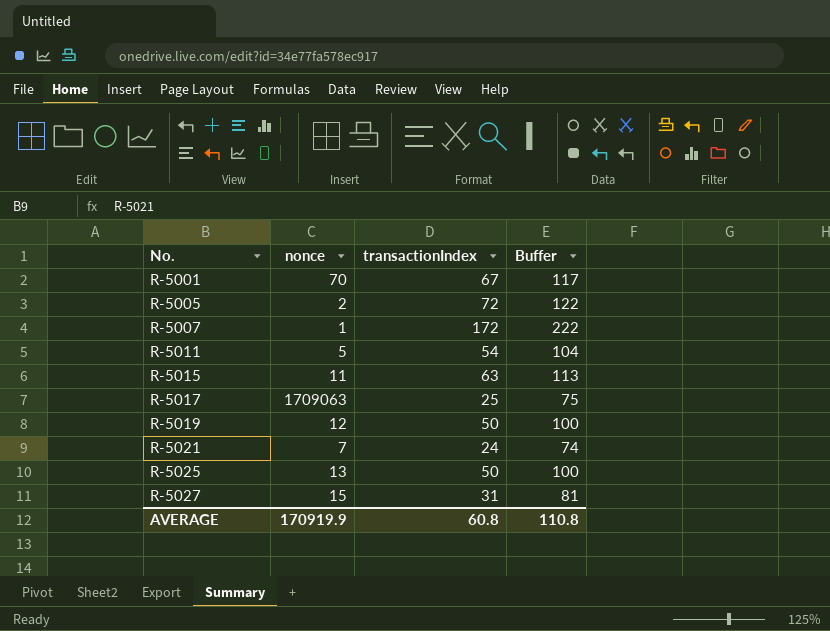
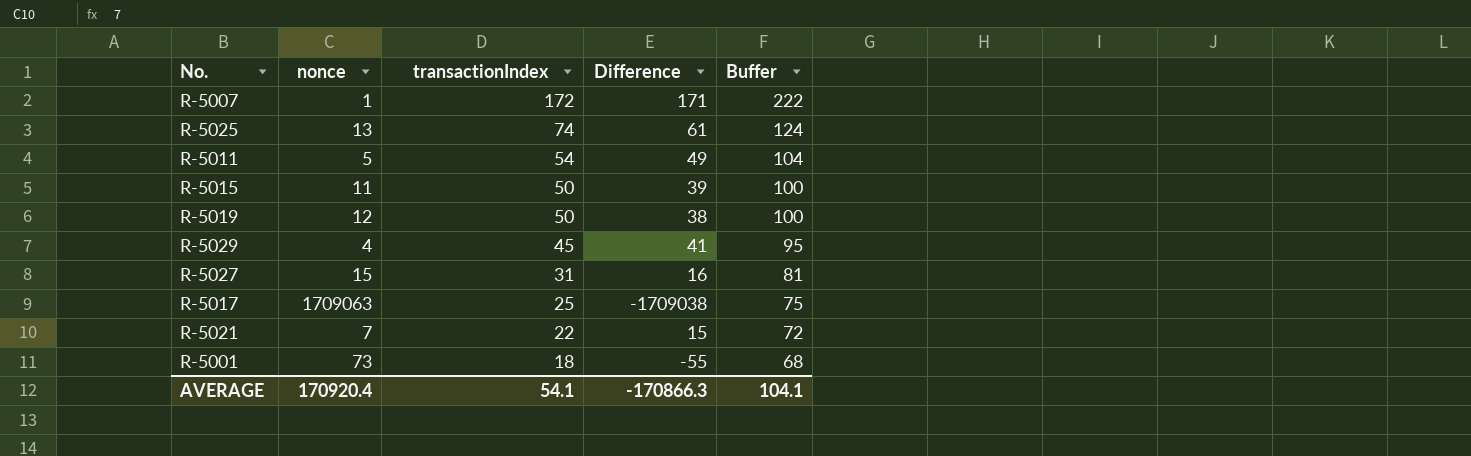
row order: No. ascending -> transactionIndex descending
column Difference | formula: none -> [transactionIndex] - [nonce]
row R-5005: 2 | 72 | 122 -> none
R-5025 | transactionIndex: 50 -> 74
R-5025 | Buffer: 100 -> 124
R-5015 | transactionIndex: 63 -> 50
R-5015 | Buffer: 113 -> 100
row R-5029: none -> 4 | 45 | 41 | 95
R-5021 | transactionIndex: 24 -> 22
R-5021 | Buffer: 74 -> 72
R-5001 | nonce: 70 -> 73
R-5001 | transactionIndex: 67 -> 18
R-5001 | Buffer: 117 -> 68
AVERAGE | nonce: 170919.9 -> 170920.4
AVERAGE | transactionIndex: 60.8 -> 54.1
AVERAGE | Buffer: 110.8 -> 104.1

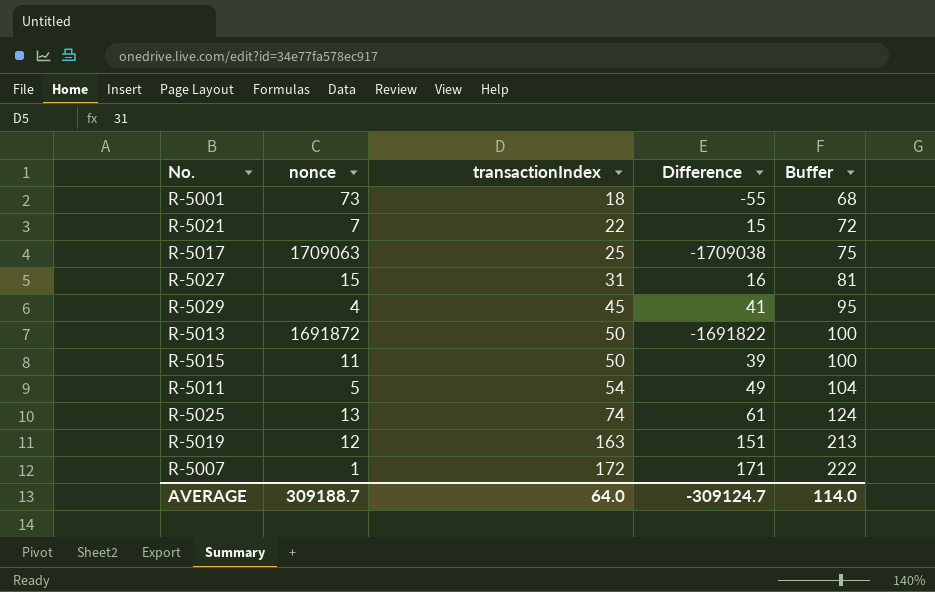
row order: transactionIndex descending -> transactionIndex ascending
row R-5013: none -> 1691872 | 50 | -1691822 | 100
R-5019 | transactionIndex: 50 -> 163
R-5019 | Difference: 38 -> 151
R-5019 | Buffer: 100 -> 213
AVERAGE | nonce: 170920.4 -> 309188.7
AVERAGE | transactionIndex: 54.1 -> 64.0
AVERAGE | Difference: -170866.3 -> -309124.7
AVERAGE | Buffer: 104.1 -> 114.0

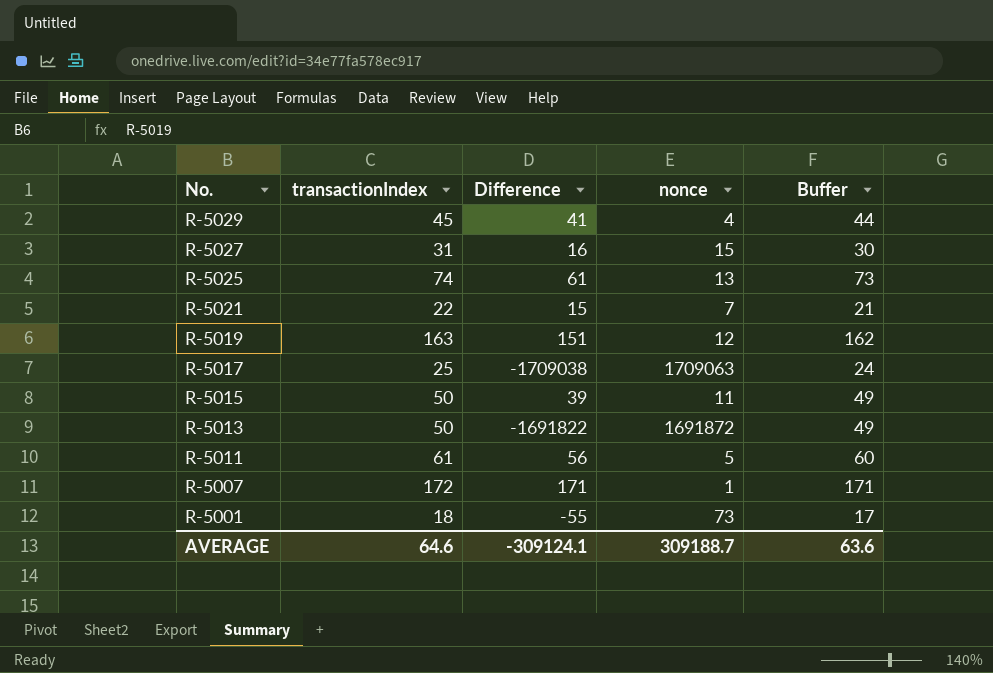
row order: transactionIndex ascending -> No. descending
column nonce | position: 2 -> 4
column Buffer | formula: [transactionIndex] + 50 -> [transactionIndex] - 1
R-5011 | transactionIndex: 54 -> 61
R-5011 | Difference: 49 -> 56
AVERAGE | transactionIndex: 64.0 -> 64.6
AVERAGE | Difference: -309124.7 -> -309124.1
AVERAGE | Buffer: 114.0 -> 63.6

